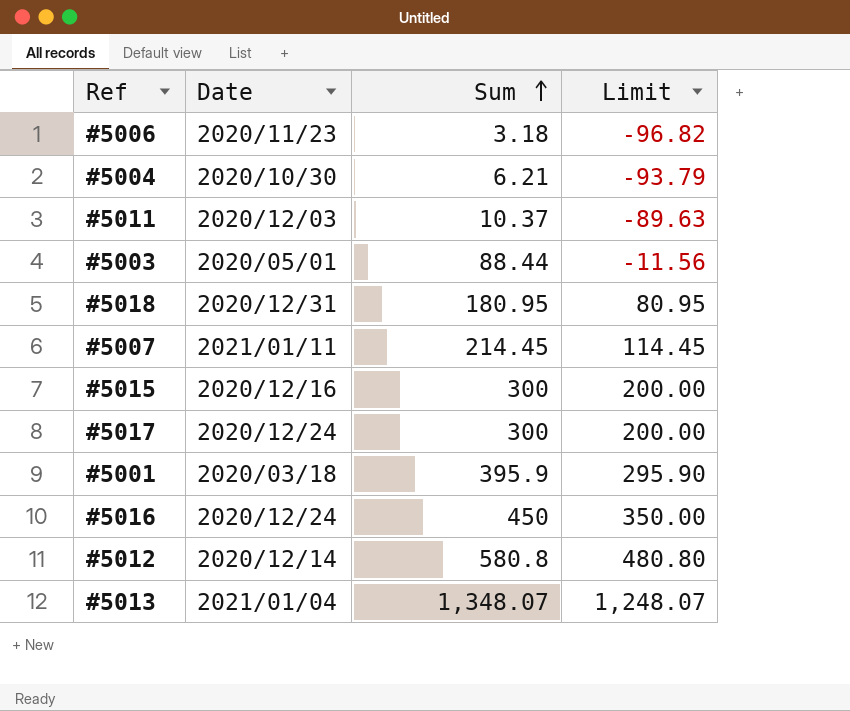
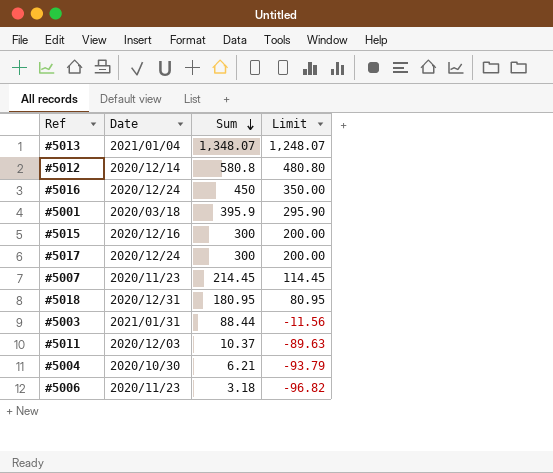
row order: Sum ascending -> Sum descending
#5007 | Date: 2021/01/11 -> 2020/11/23
#5003 | Date: 2020/05/01 -> 2021/01/31

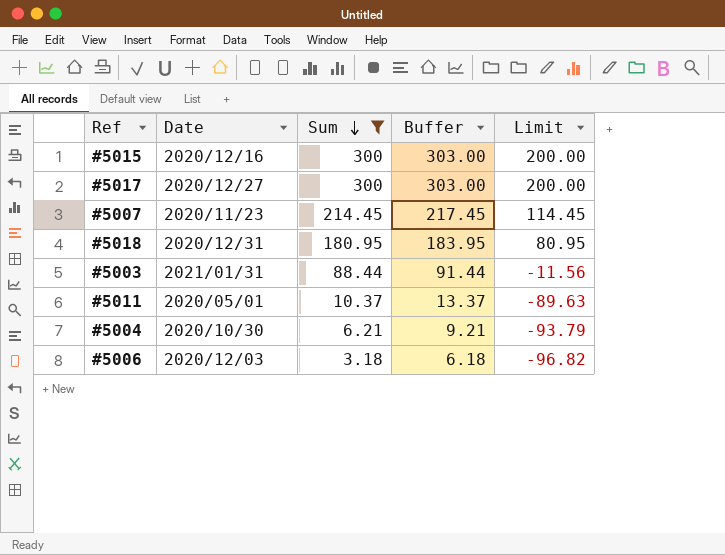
filter: none -> Sum <= 300
column Buffer | formula: none -> [Sum] + 3
#5017 | Date: 2020/12/24 -> 2020/12/27
#5011 | Date: 2020/12/03 -> 2020/05/01
#5006 | Date: 2020/11/23 -> 2020/12/03

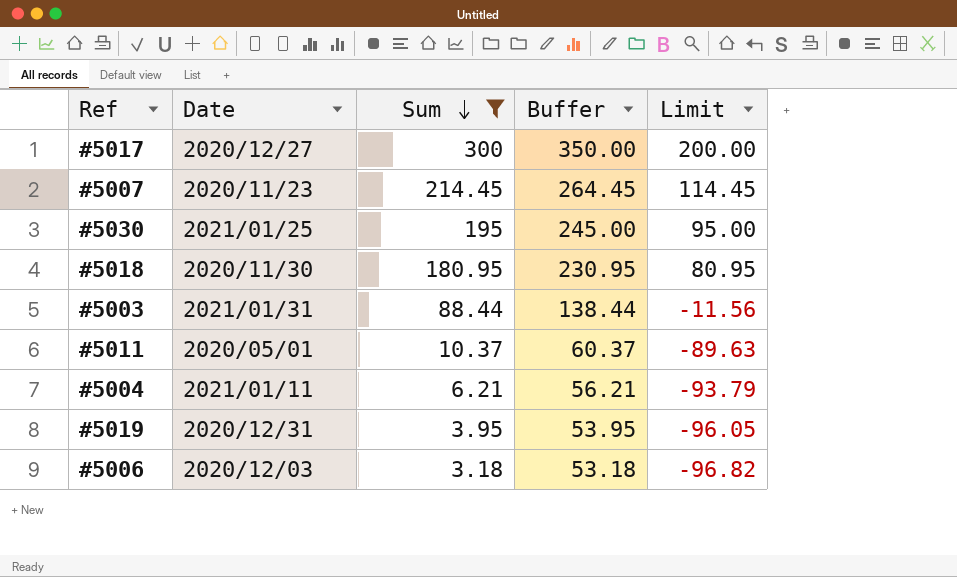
column Buffer | formula: [Sum] + 3 -> [Sum] + 50
row #5015: 2020/12/16 | 300 | 303.00 | 200.00 -> none
row #5030: none -> 2021/01/25 | 195 | 245.00 | 95.00
#5018 | Date: 2020/12/31 -> 2020/11/30
#5004 | Date: 2020/10/30 -> 2021/01/11
row #5019: none -> 2020/12/31 | 3.95 | 53.95 | -96.05

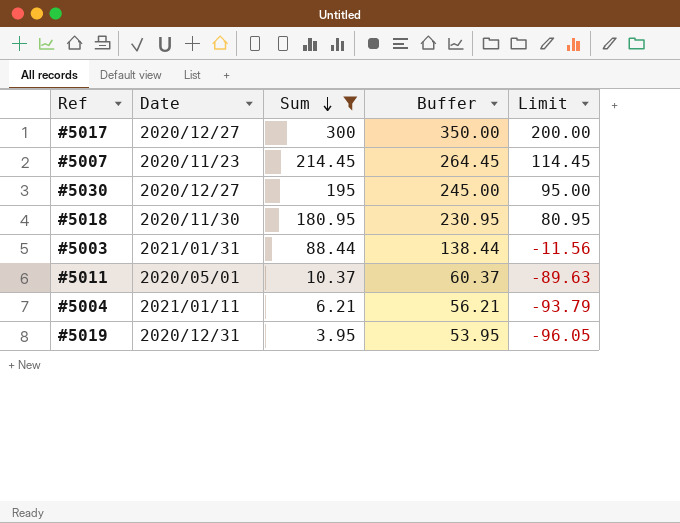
row #5006: 2020/12/03 | 3.18 | 53.18 | -96.82 -> none
#5030 | Date: 2021/01/25 -> 2020/12/27

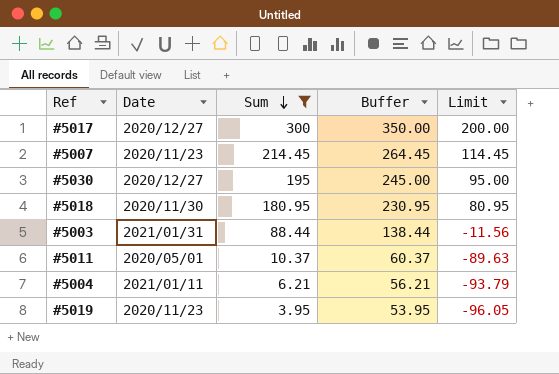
#5019 | Date: 2020/12/31 -> 2020/11/23

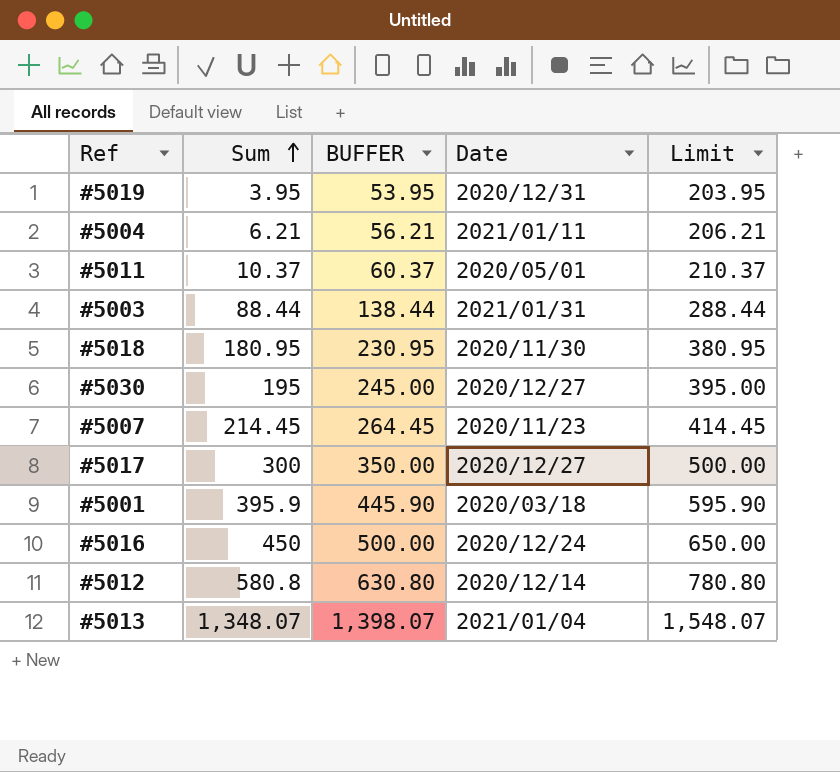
filter: Sum <= 300 -> none
row order: Sum descending -> Sum ascending
column name: Buffer -> BUFFER
column Date | position: 2 -> 4
column Limit | formula: [Sum] - 100 -> [Sum] + 200
#5019 | Date: 2020/11/23 -> 2020/12/31

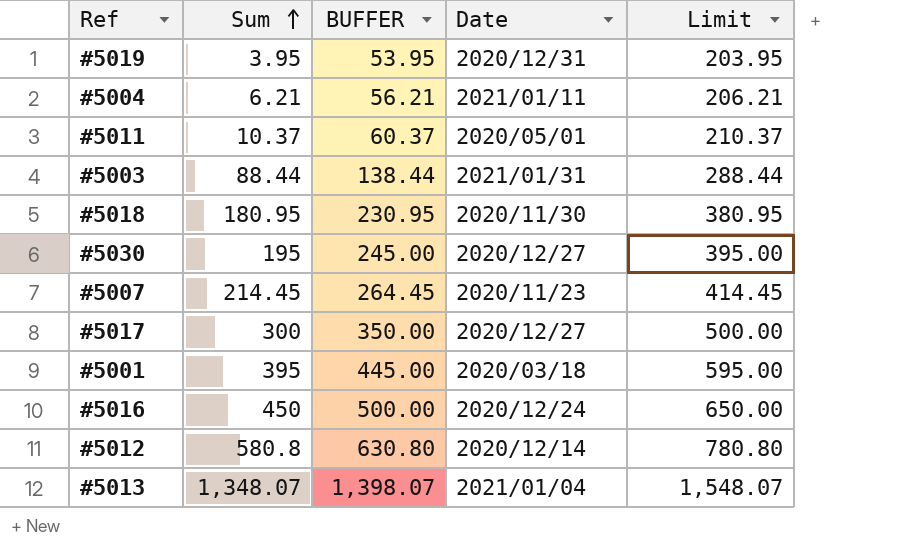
#5001 | Sum: 395.9 -> 395
#5001 | BUFFER: 445.90 -> 445.00
#5001 | Limit: 595.90 -> 595.00

